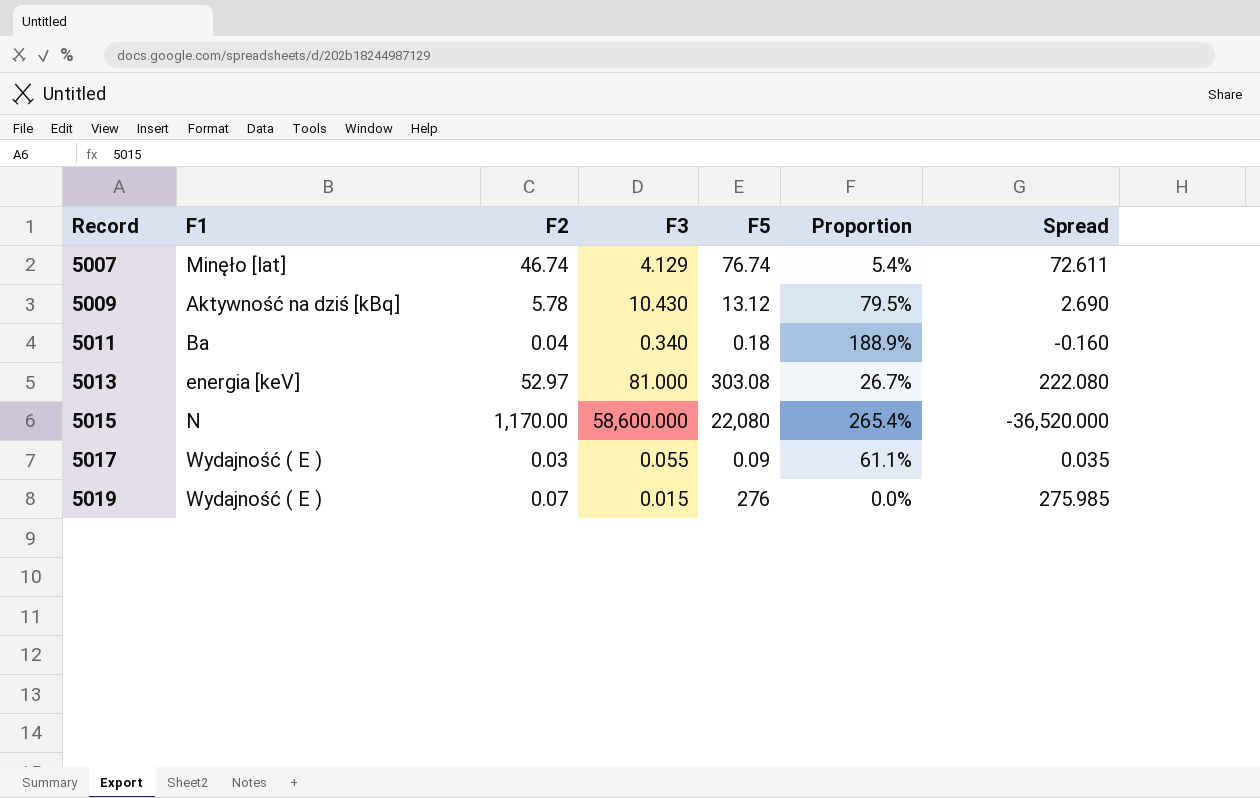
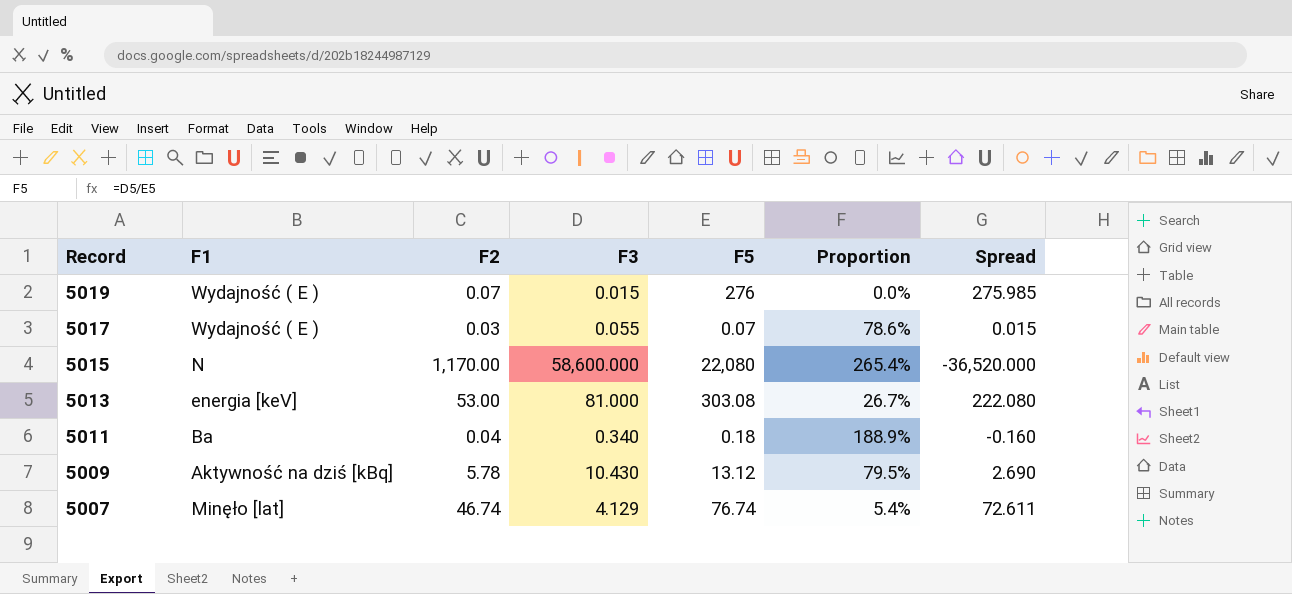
row order: Record ascending -> Record descending
5017 | F5: 0.09 -> 0.07
5017 | Proportion: 61.1% -> 78.6%
5017 | Spread: 0.035 -> 0.015
5013 | F2: 52.97 -> 53.00

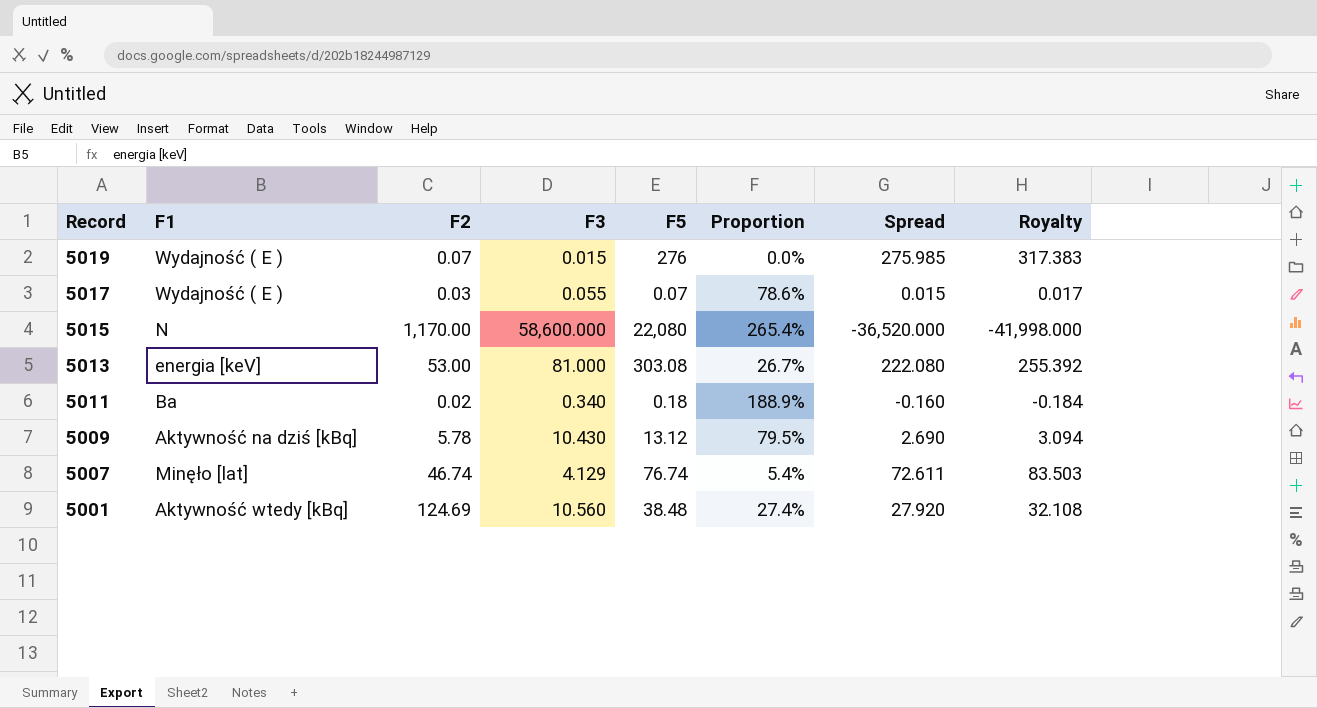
column Royalty | formula: none -> [Spread] * 1.15
5011 | F2: 0.04 -> 0.02
row 5001: none -> Aktywność wtedy [kBq] | 124.69 | 10.560 | 38.48 | 27.4% | 27.920 | 32.108

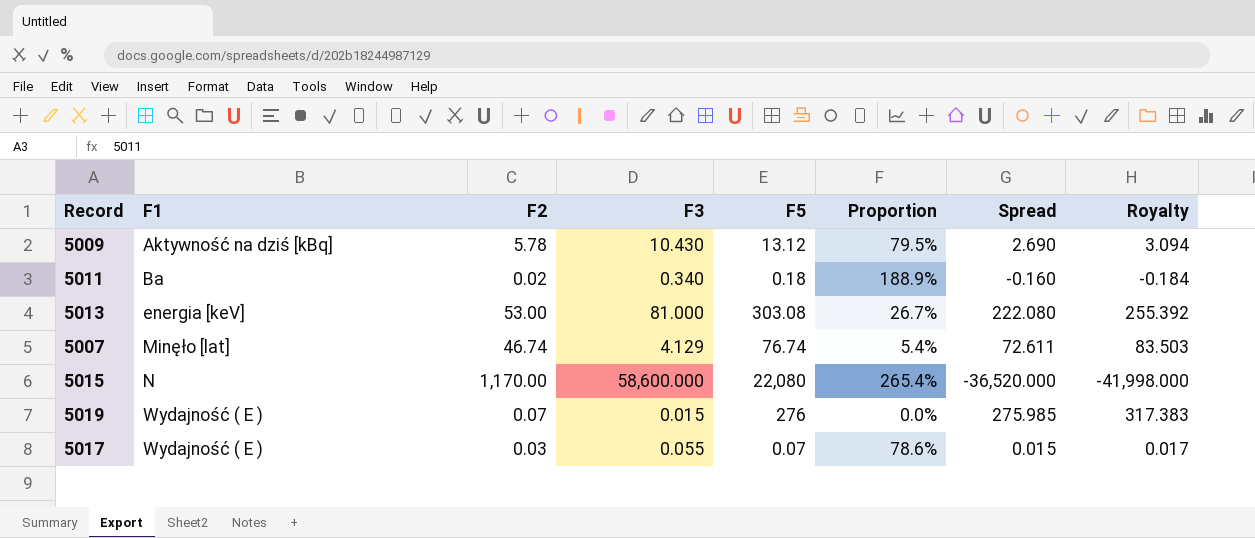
row order: Record descending -> F1 ascending
row 5001: Aktywność wtedy [kBq] | 124.69 | 10.560 | 38.48 | 27.4% | 27.920 | 32.108 -> none

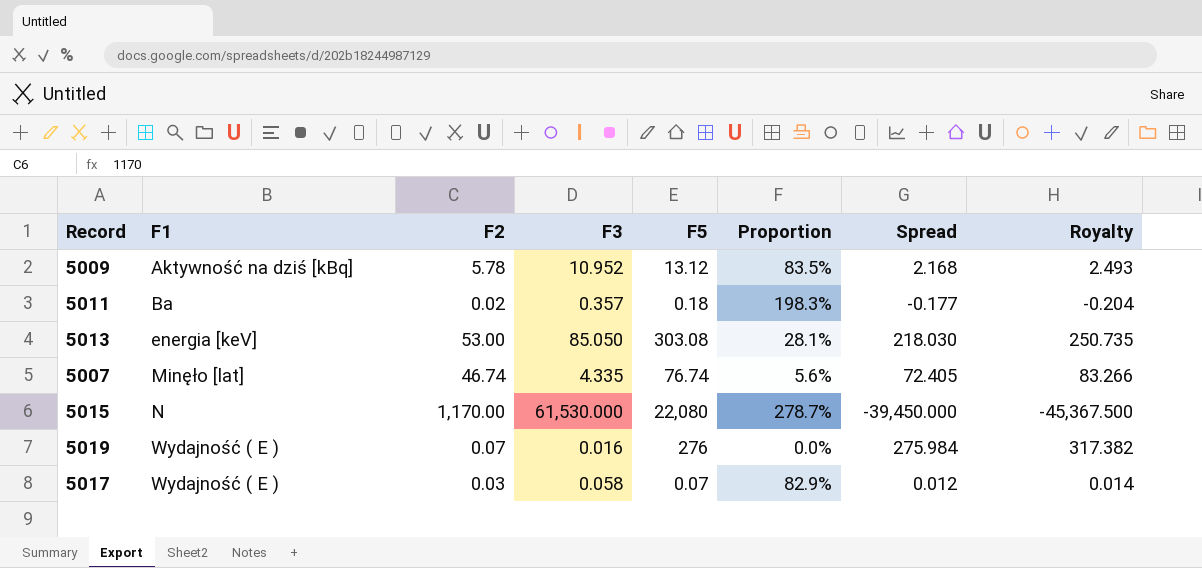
5009 | F3: 10.430 -> 10.952
5009 | Proportion: 79.5% -> 83.5%
5009 | Spread: 2.690 -> 2.168
5009 | Royalty: 3.094 -> 2.493
5011 | F3: 0.340 -> 0.357
5011 | Proportion: 188.9% -> 198.3%
5011 | Spread: -0.160 -> -0.177
5011 | Royalty: -0.184 -> -0.204
5013 | F3: 81.000 -> 85.050
5013 | Proportion: 26.7% -> 28.1%
5013 | Spread: 222.080 -> 218.030
5013 | Royalty: 255.392 -> 250.735
5007 | F3: 4.129 -> 4.335
5007 | Proportion: 5.4% -> 5.6%
5007 | Spread: 72.611 -> 72.405
5007 | Royalty: 83.503 -> 83.266
5015 | F3: 58,600.000 -> 61,530.000
5015 | Proportion: 265.4% -> 278.7%
5015 | Spread: -36,520.000 -> -39,450.000
5015 | Royalty: -41,998.000 -> -45,367.500
5019 | F3: 0.015 -> 0.016
5019 | Spread: 275.985 -> 275.984
5019 | Royalty: 317.383 -> 317.382
5017 | F3: 0.055 -> 0.058
5017 | Proportion: 78.6% -> 82.9%
5017 | Spread: 0.015 -> 0.012
5017 | Royalty: 0.017 -> 0.014

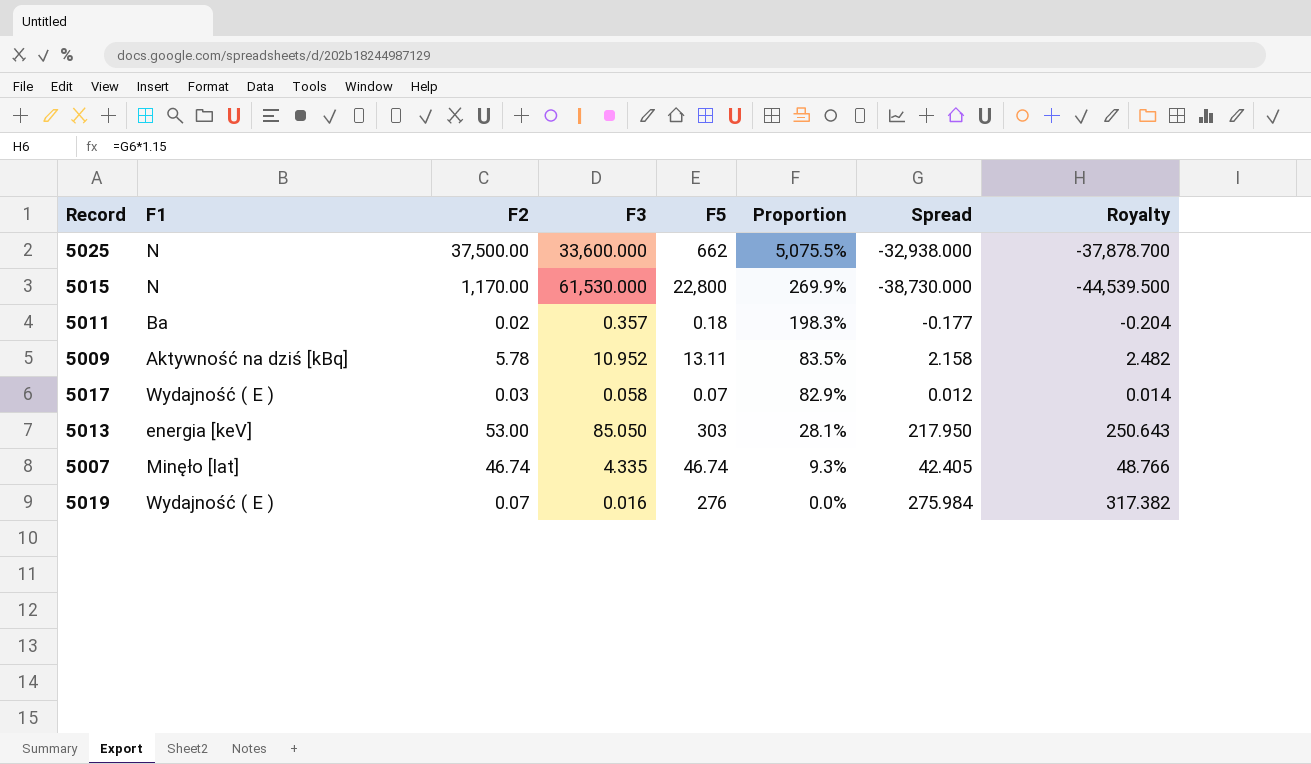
row order: F1 ascending -> Proportion descending
row 5025: none -> N | 37,500.00 | 33,600.000 | 662 | 5,075.5% | -32,938.000 | -37,878.700
5015 | F5: 22,080 -> 22,800
5015 | Proportion: 278.7% -> 269.9%
5015 | Spread: -39,450.000 -> -38,730.000
5015 | Royalty: -45,367.500 -> -44,539.500
5009 | F5: 13.12 -> 13.11
5009 | Spread: 2.168 -> 2.158
5009 | Royalty: 2.493 -> 2.482
5013 | F5: 303.08 -> 303
5013 | Spread: 218.030 -> 217.950
5013 | Royalty: 250.735 -> 250.643
5007 | F5: 76.74 -> 46.74
5007 | Proportion: 5.6% -> 9.3%
5007 | Spread: 72.405 -> 42.405
5007 | Royalty: 83.266 -> 48.766

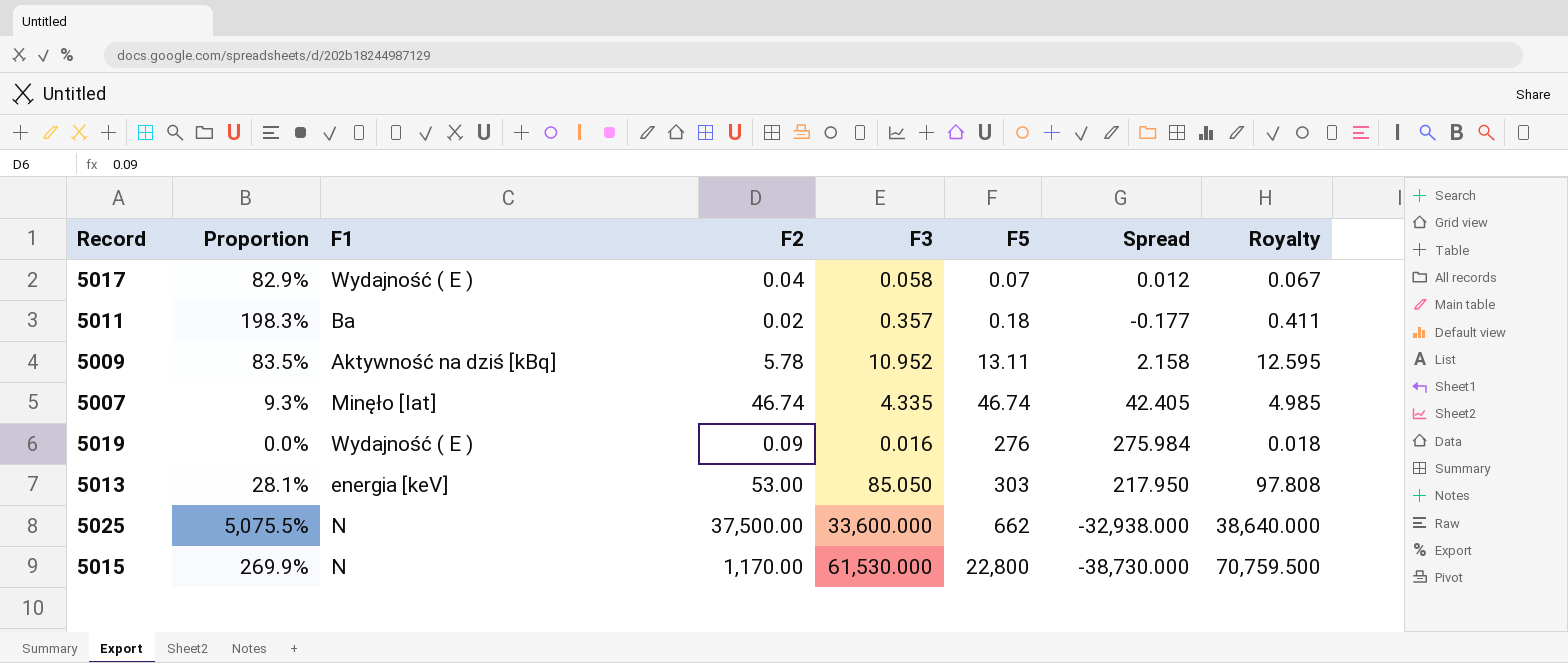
row order: Proportion descending -> F5 ascending
column Proportion | position: 6 -> 2
column Royalty | formula: [Spread] * 1.15 -> [F3] * 1.15
5017 | F2: 0.03 -> 0.04
5019 | F2: 0.07 -> 0.09

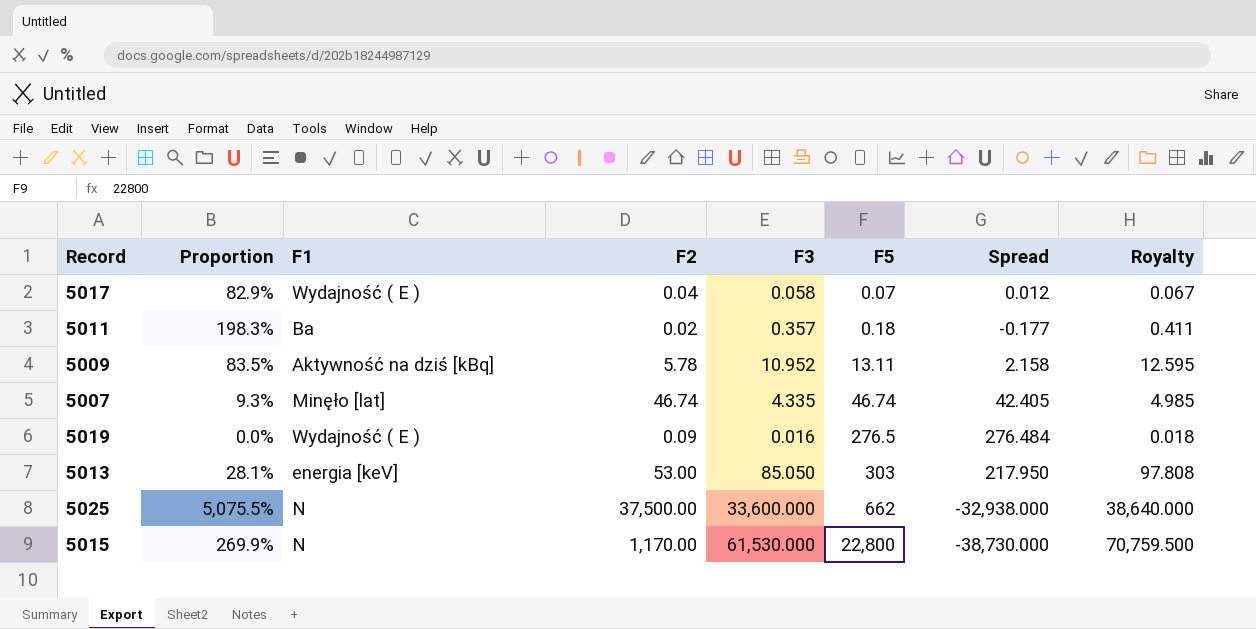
5019 | F5: 276 -> 276.5
5019 | Spread: 275.984 -> 276.484

